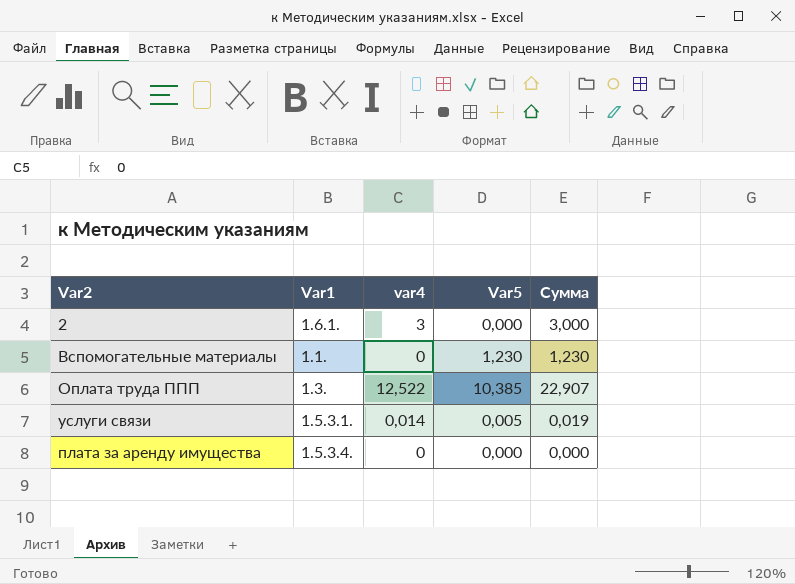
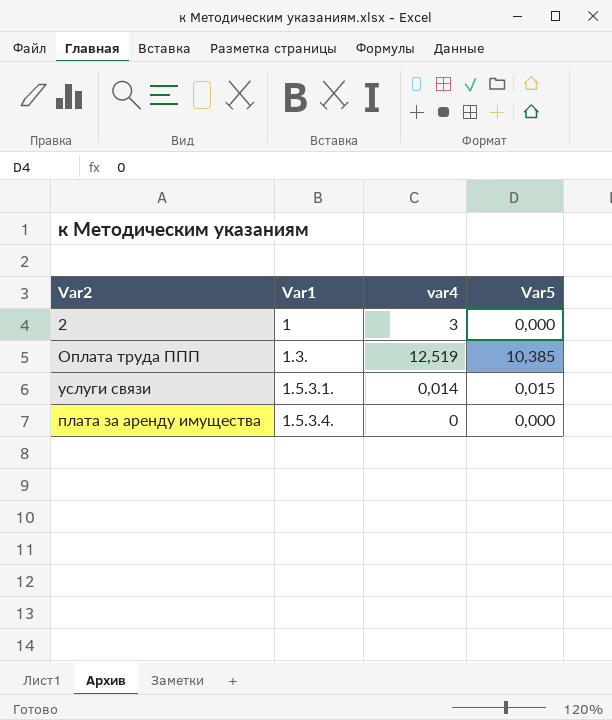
column Сумма | formula: [var4] + [Var5] -> none
row Вспомогательные материалы: 1.1. | 0 | 1,230 | 1,230 -> none
2 | Var1: 1.6.1. -> 1
Оплата труда ППП | var4: 12,522 -> 12,519
услуги связи | Var5: 0,005 -> 0,015

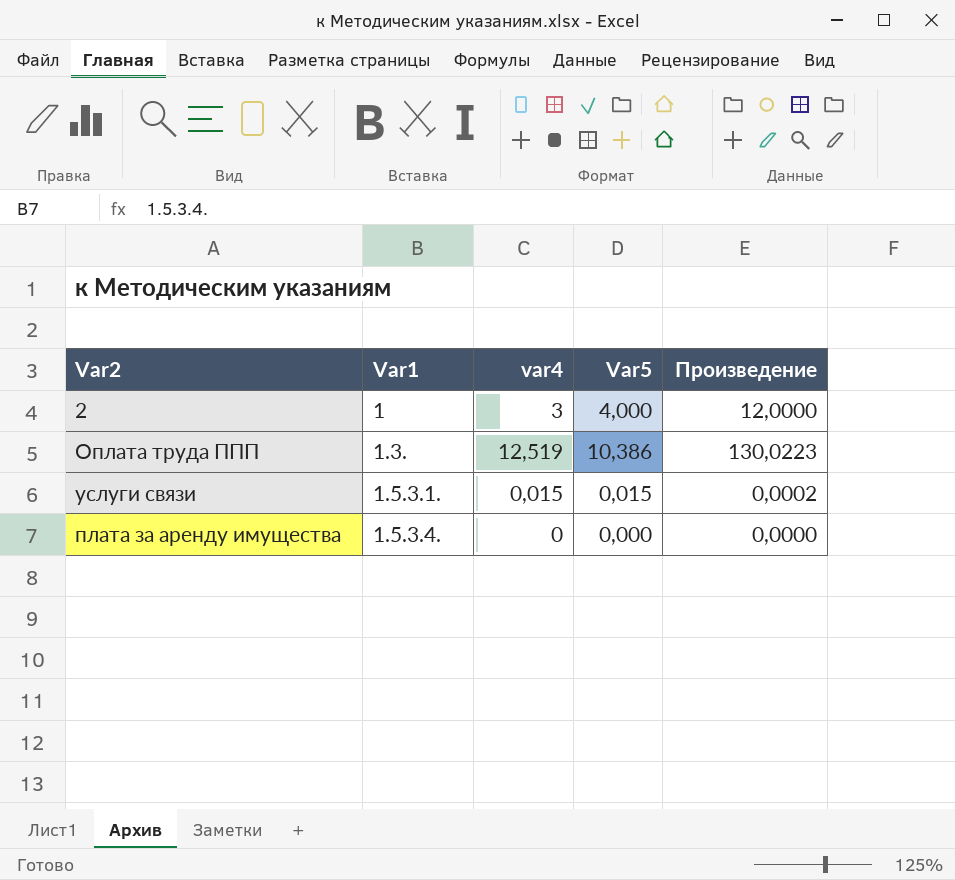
column Произведение | formula: none -> [var4] * [Var5]
2 | Var5: 0,000 -> 4,000
Оплата труда ППП | Var5: 10,385 -> 10,386
услуги связи | var4: 0,014 -> 0,015

